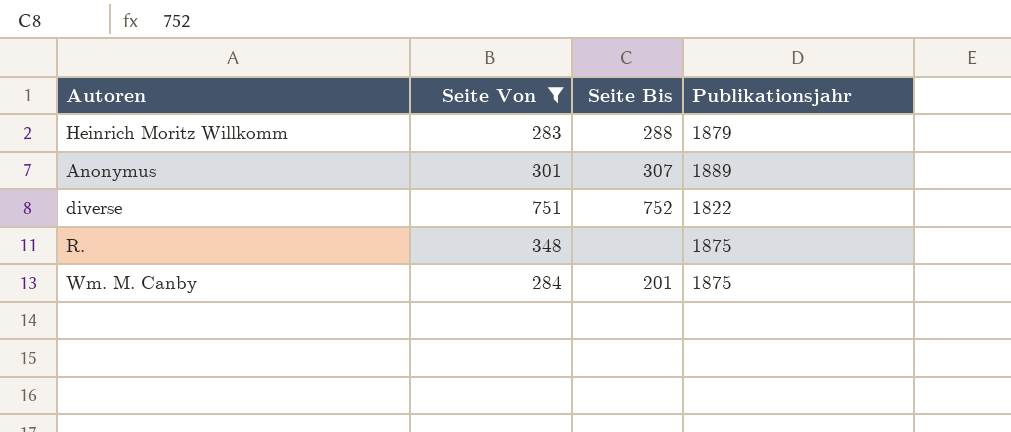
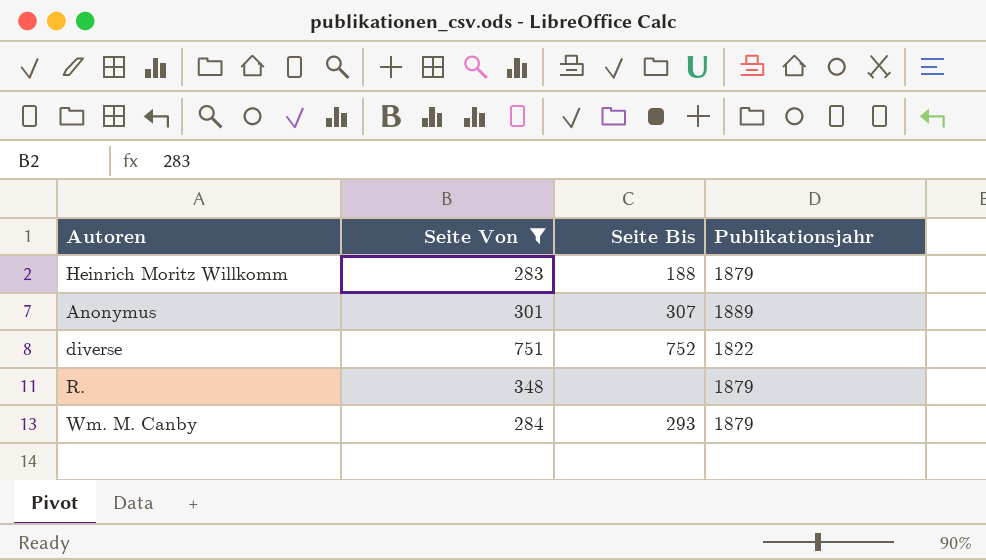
Heinrich Moritz Willkomm | Seite Bis: 288 -> 188
R. | Publikationsjahr: 1875 -> 1879
Wm. M. Canby | Seite Bis: 201 -> 293
Wm. M. Canby | Publikationsjahr: 1875 -> 1879

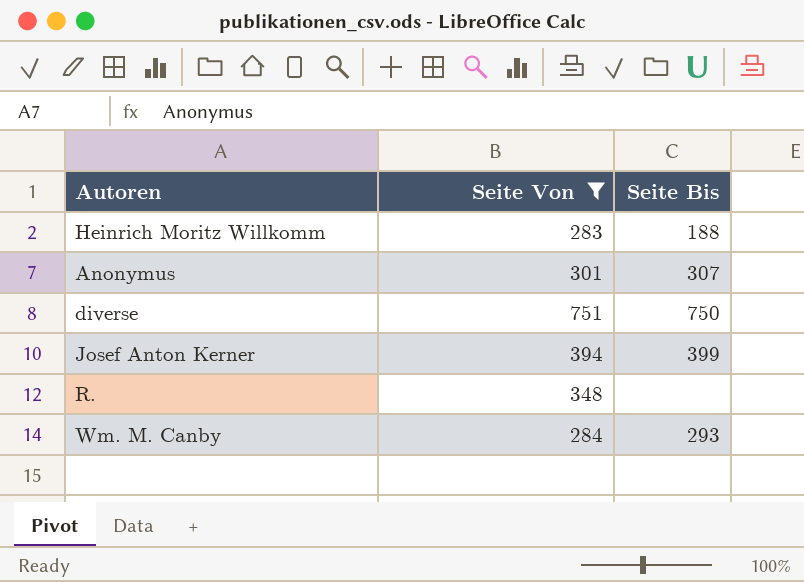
column Publikationsjahr | position: 4 -> none
diverse | Seite Bis: 752 -> 750
row Josef Anton Kerner: none -> 394 | 399

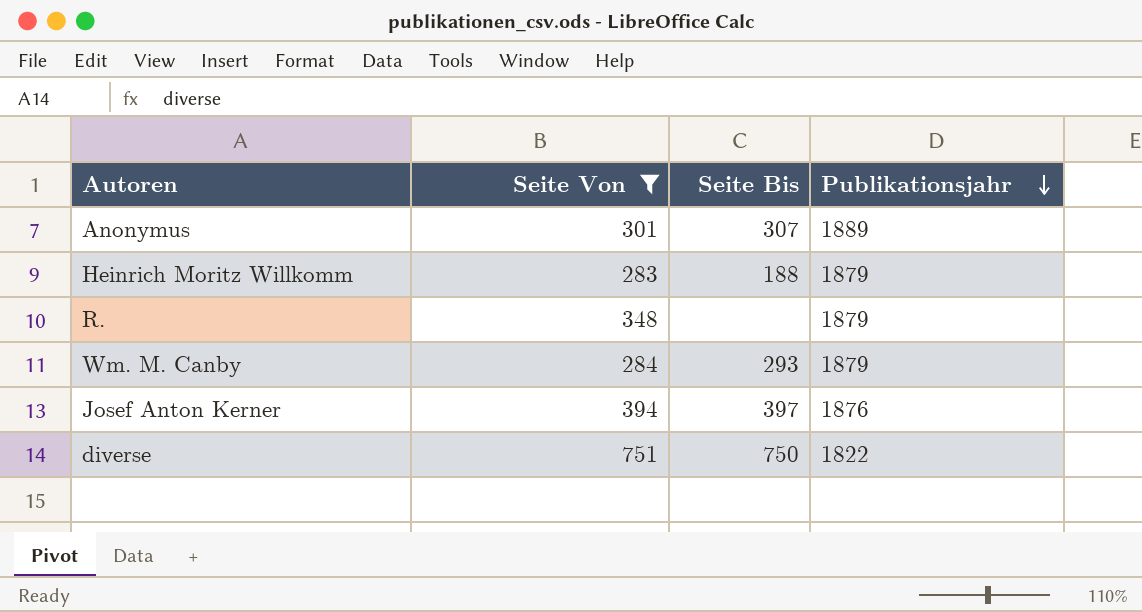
row order: none -> Publikationsjahr descending
column Publikationsjahr | position: none -> 4
Josef Anton Kerner | Seite Bis: 399 -> 397

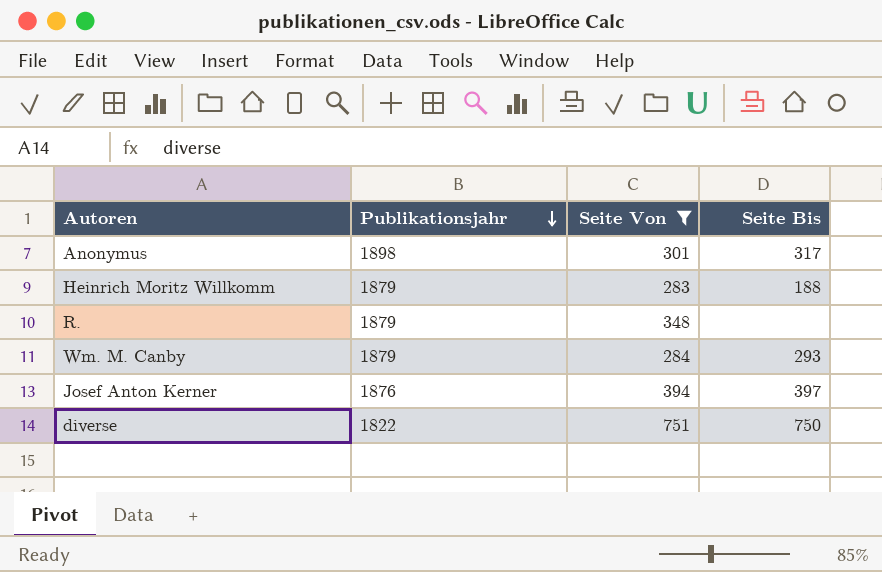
column Publikationsjahr | position: 4 -> 2
Anonymus | Publikationsjahr: 1889 -> 1898
Anonymus | Seite Bis: 307 -> 317

